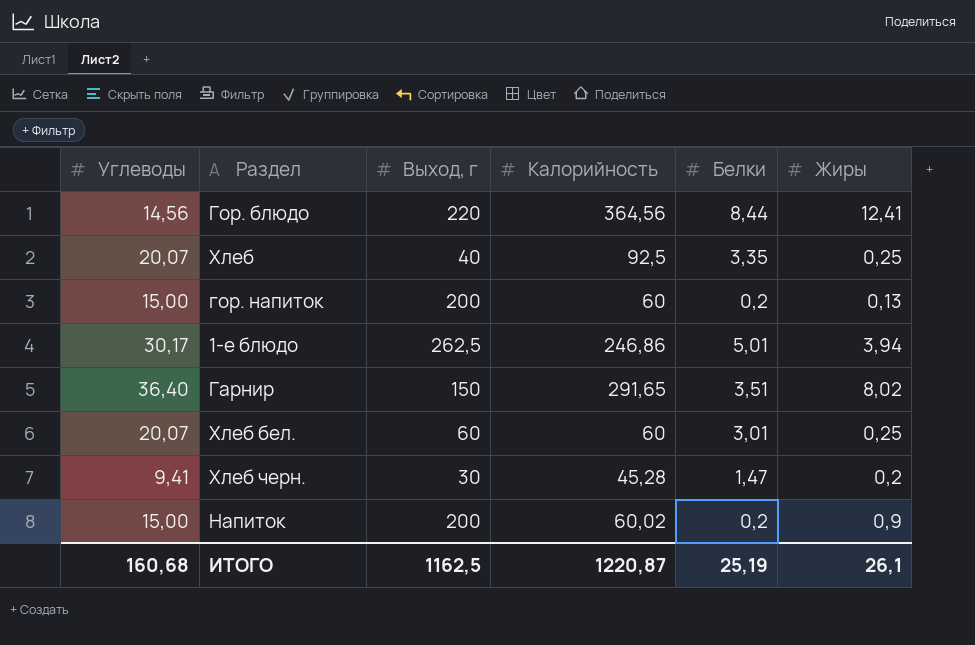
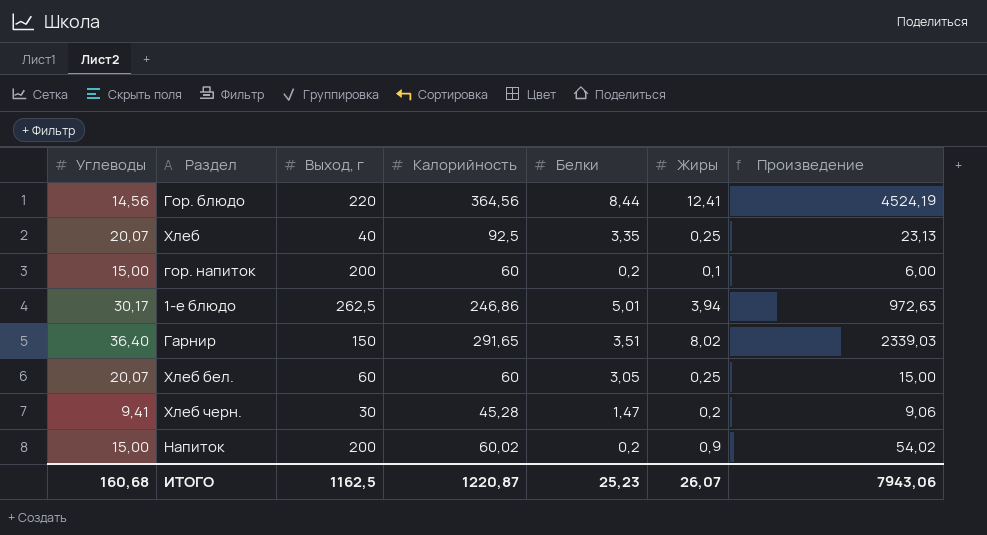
column Произведение | formula: none -> [Калорийность] * [Жиры]
гор. напиток | Жиры: 0,13 -> 0,1
Хлеб бел. | Белки: 3,01 -> 3,05
ИТОГО | Белки: 25,19 -> 25,23
ИТОГО | Жиры: 26,1 -> 26,07

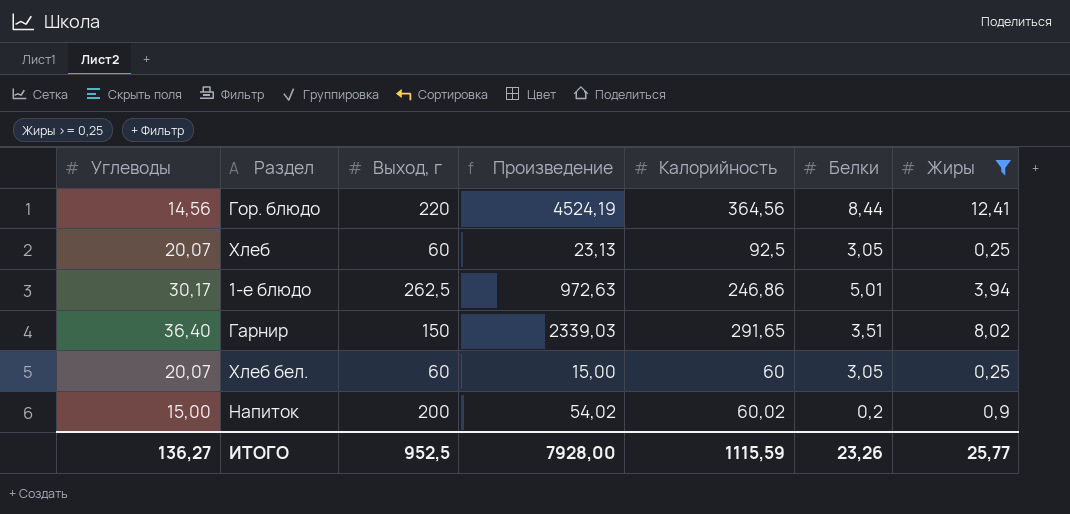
filter: none -> Жиры >= 0,25
column Произведение | position: 7 -> 4
Хлеб | Выход, г: 40 -> 60
Хлеб | Белки: 3,35 -> 3,05
ИТОГО | Углеводы: 160,68 -> 136,27
ИТОГО | Выход, г: 1162,5 -> 952,5
ИТОГО | Произведение: 7943,06 -> 7928,00
ИТОГО | Калорийность: 1220,87 -> 1115,59
ИТОГО | Белки: 25,23 -> 23,26
ИТОГО | Жиры: 26,07 -> 25,77

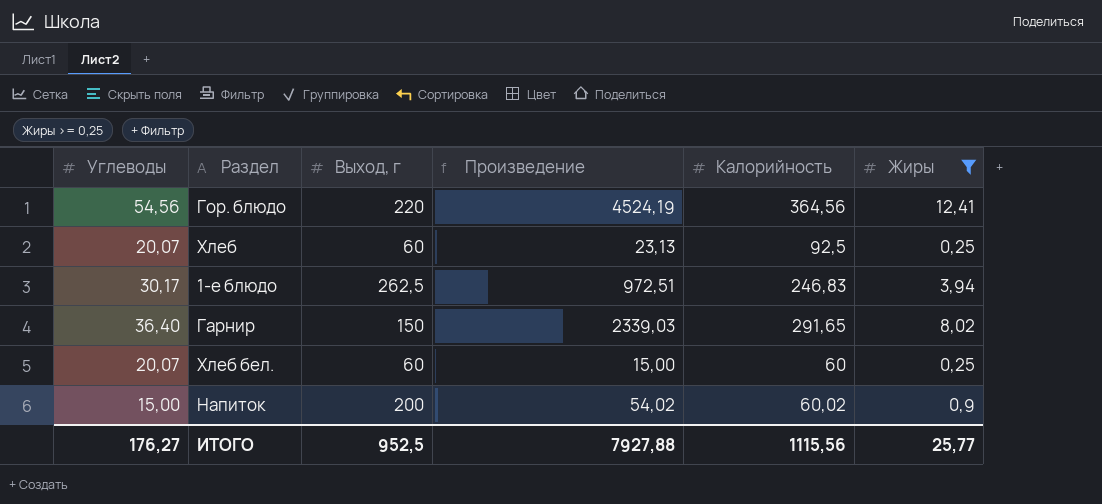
column Белки | position: 6 -> none
Гор. блюдо | Углеводы: 14,56 -> 54,56
1-е блюдо | Произведение: 972,63 -> 972,51
1-е блюдо | Калорийность: 246,86 -> 246,83
ИТОГО | Углеводы: 136,27 -> 176,27
ИТОГО | Произведение: 7928,00 -> 7927,88
ИТОГО | Калорийность: 1115,59 -> 1115,56

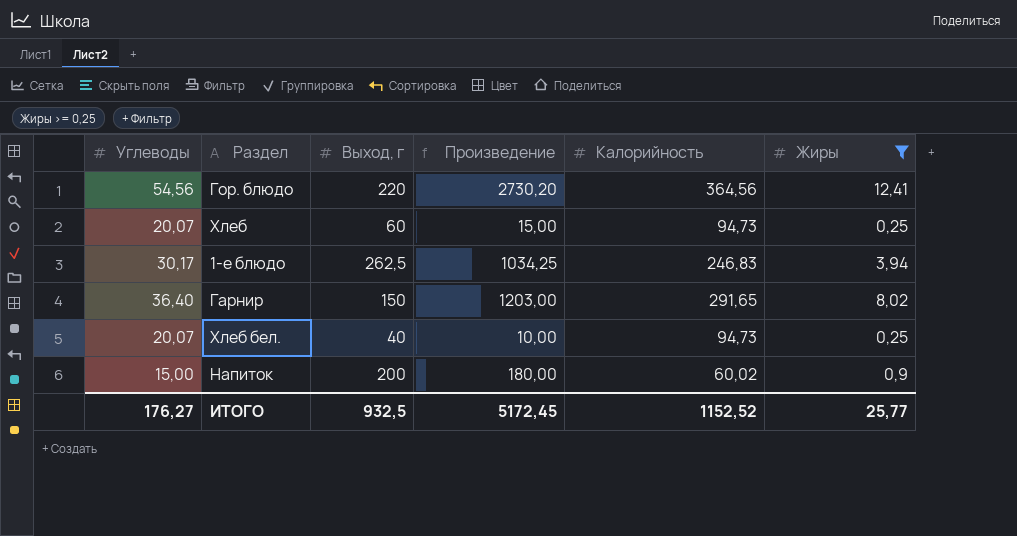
column Произведение | formula: [Калорийность] * [Жиры] -> [Выход, г] * [Жиры]
Хлеб | Калорийность: 92,5 -> 94,73
Хлеб бел. | Выход, г: 60 -> 40
Хлеб бел. | Калорийность: 60 -> 94,73
ИТОГО | Выход, г: 952,5 -> 932,5
ИТОГО | Произведение: 7927,88 -> 5172,45
ИТОГО | Калорийность: 1115,56 -> 1152,52

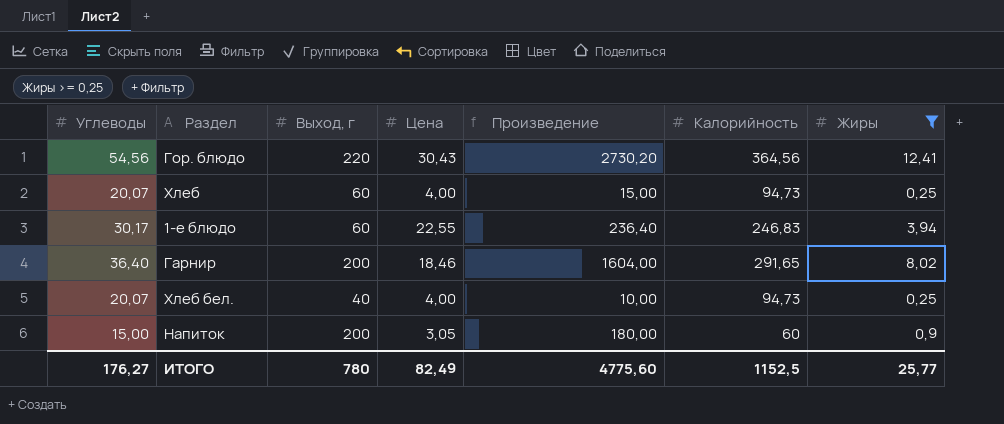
column Цена | position: none -> 4
1-е блюдо | Выход, г: 262,5 -> 60
1-е блюдо | Произведение: 1034,25 -> 236,40
Гарнир | Выход, г: 150 -> 200
Гарнир | Произведение: 1203,00 -> 1604,00
Напиток | Калорийность: 60,02 -> 60
ИТОГО | Выход, г: 932,5 -> 780
ИТОГО | Произведение: 5172,45 -> 4775,60
ИТОГО | Калорийность: 1152,52 -> 1152,5

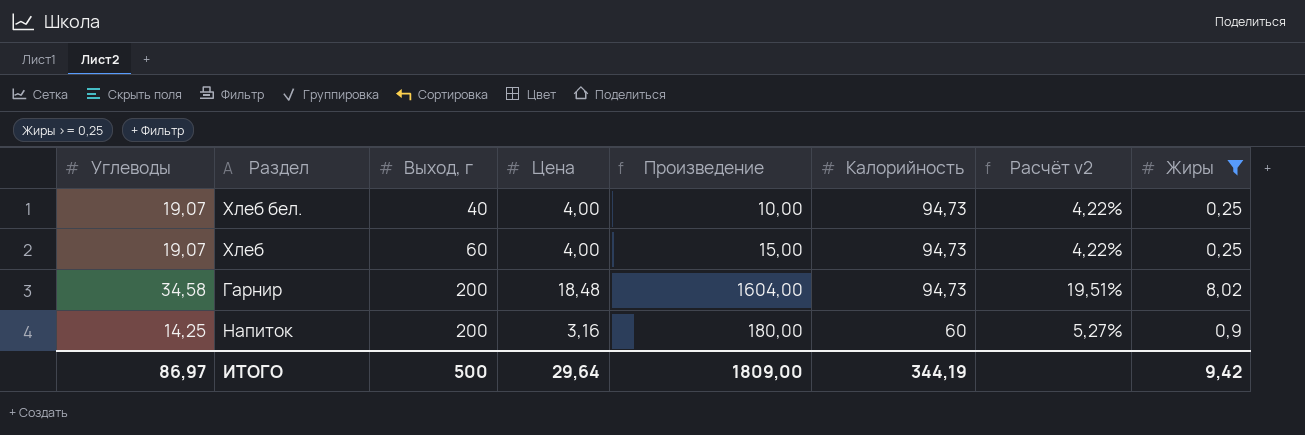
row order: none -> Выход, г ascending
column Расчёт v2 | formula: none -> [Цена] / [Калорийность]
row Гор. блюдо: 54,56 | 220 | 30,43 | 2730,20 | 364,56 | 12,41 -> none
row 1-е блюдо: 30,17 | 60 | 22,55 | 236,40 | 246,83 | 3,94 -> none
Хлеб бел. | Углеводы: 20,07 -> 19,07
Хлеб | Углеводы: 20,07 -> 19,07
Гарнир | Углеводы: 36,40 -> 34,58
Гарнир | Цена: 18,46 -> 18,48
Гарнир | Калорийность: 291,65 -> 94,73
Напиток | Углеводы: 15,00 -> 14,25
Напиток | Цена: 3,05 -> 3,16
ИТОГО | Углеводы: 176,27 -> 86,97
ИТОГО | Выход, г: 780 -> 500
ИТОГО | Цена: 82,49 -> 29,64
ИТОГО | Произведение: 4775,60 -> 1809,00
ИТОГО | Калорийность: 1152,5 -> 344,19
ИТОГО | Жиры: 25,77 -> 9,42

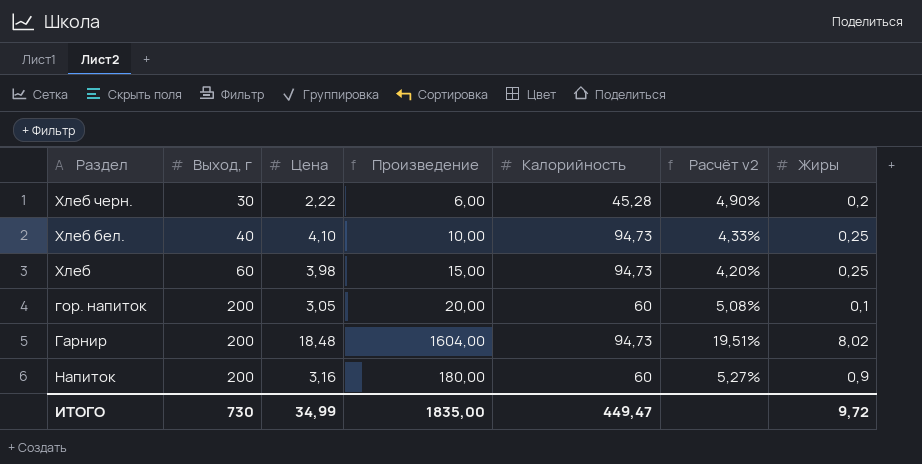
filter: Жиры >= 0,25 -> none
column Углеводы | position: 1 -> none
Хлеб бел. | Цена: 4,00 -> 4,10
Хлеб бел. | Расчёт v2: 4,22% -> 4,33%
Хлеб | Цена: 4,00 -> 3,98
Хлеб | Расчёт v2: 4,22% -> 4,20%
ИТОГО | Выход, г: 500 -> 730
ИТОГО | Цена: 29,64 -> 34,99
ИТОГО | Произведение: 1809,00 -> 1835,00
ИТОГО | Калорийность: 344,19 -> 449,47
ИТОГО | Жиры: 9,42 -> 9,72

